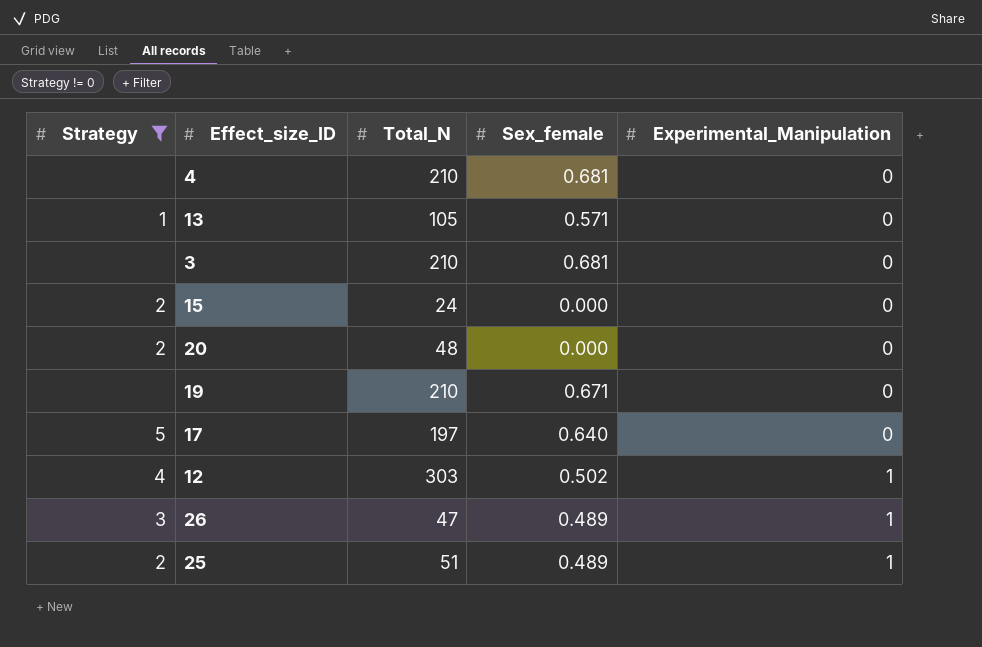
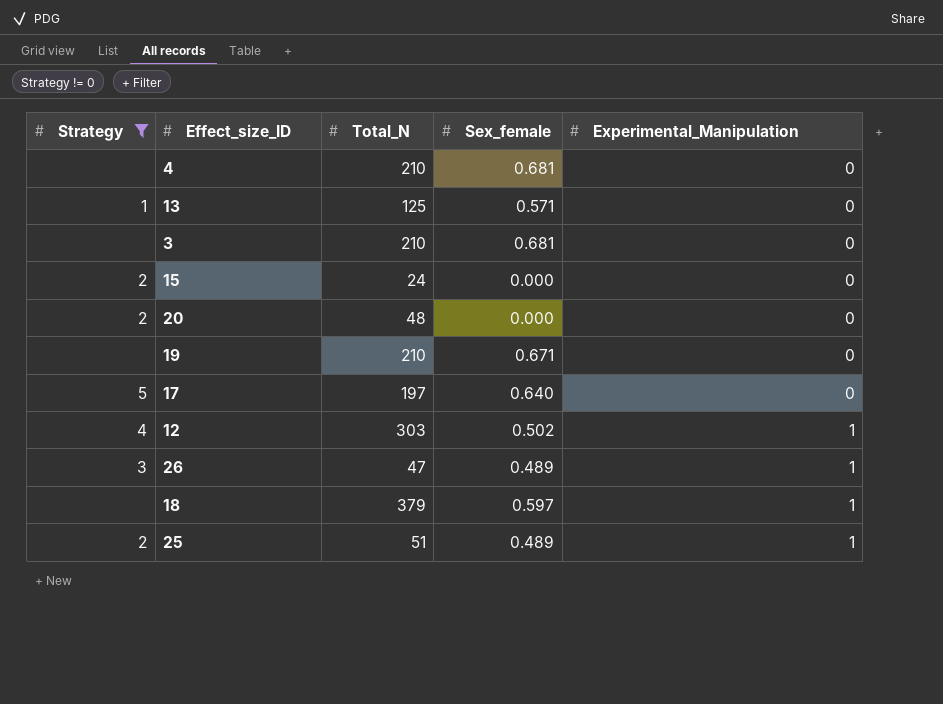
13 | Total_N: 105 -> 125
row 18: none -> none | 379 | 0.597 | 1

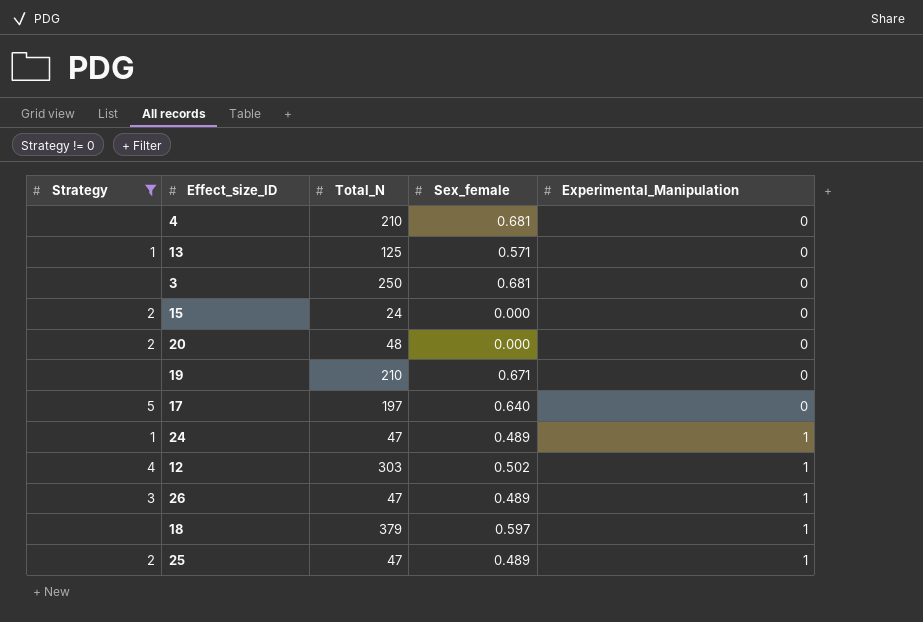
3 | Total_N: 210 -> 250
row 24: none -> 1 | 47 | 0.489 | 1
25 | Total_N: 51 -> 47

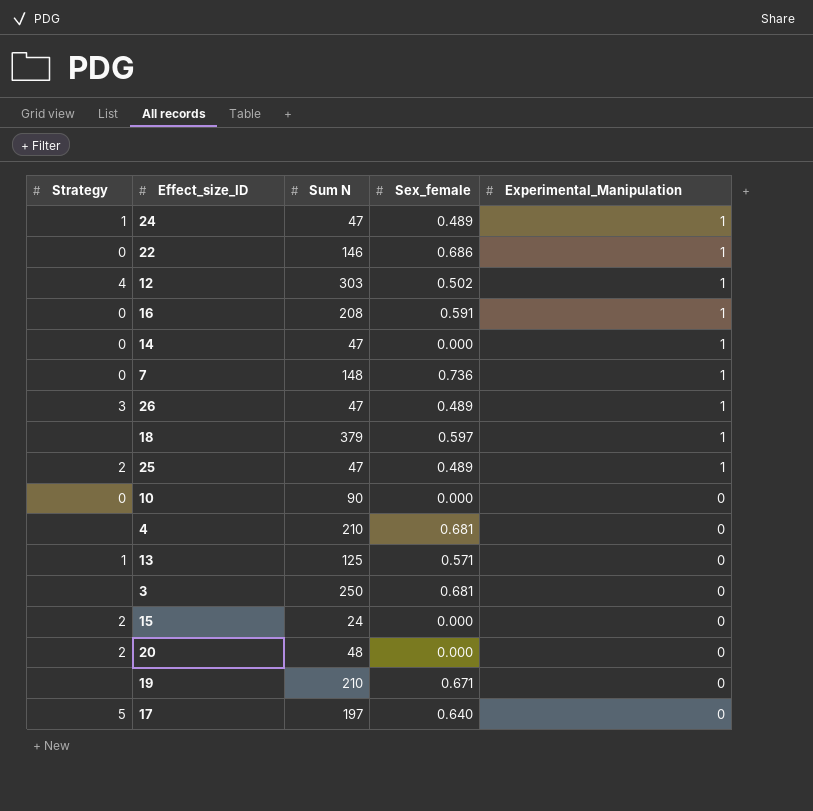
filter: Strategy != 0 -> none
row order: Experimental_Manipulation ascending -> Experimental_Manipulation descending
column name: Total_N -> Sum N

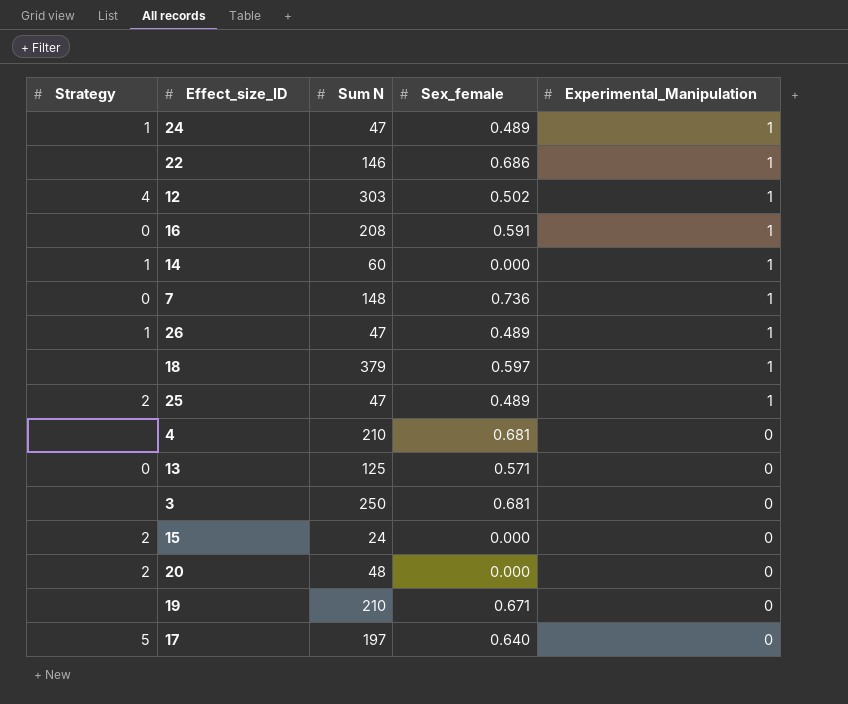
row 10: 0 | 90 | 0.000 | 0 -> none
22 | Strategy: 0 -> none
14 | Strategy: 0 -> 1
14 | Sum N: 47 -> 60
26 | Strategy: 3 -> 1
13 | Strategy: 1 -> 0

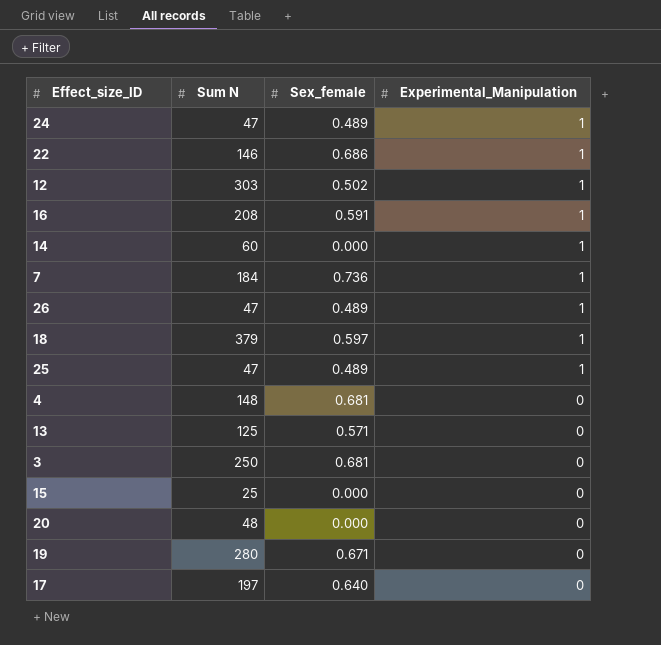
column Strategy | position: 1 -> none
7 | Sum N: 148 -> 184
4 | Sum N: 210 -> 148
15 | Sum N: 24 -> 25
19 | Sum N: 210 -> 280

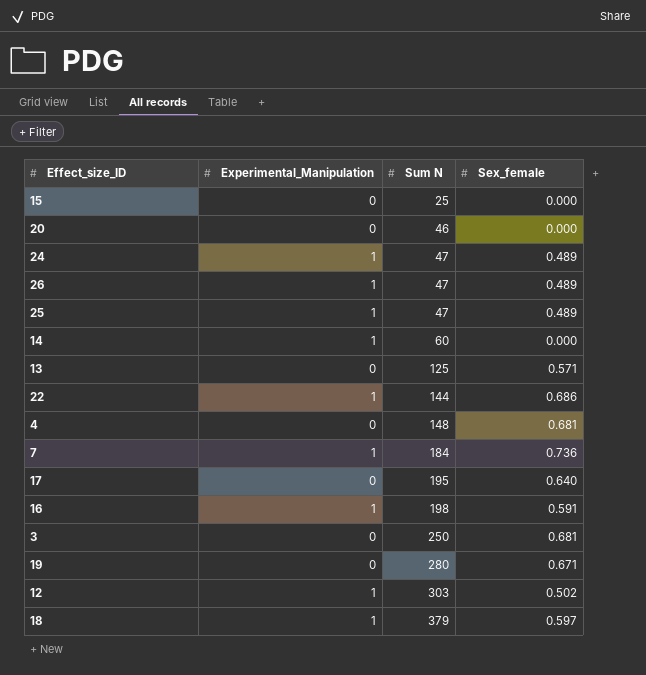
row order: Experimental_Manipulation descending -> Sum N ascending
column Experimental_Manipulation | position: 4 -> 2
20 | Sum N: 48 -> 46
22 | Sum N: 146 -> 144
17 | Sum N: 197 -> 195
16 | Sum N: 208 -> 198

